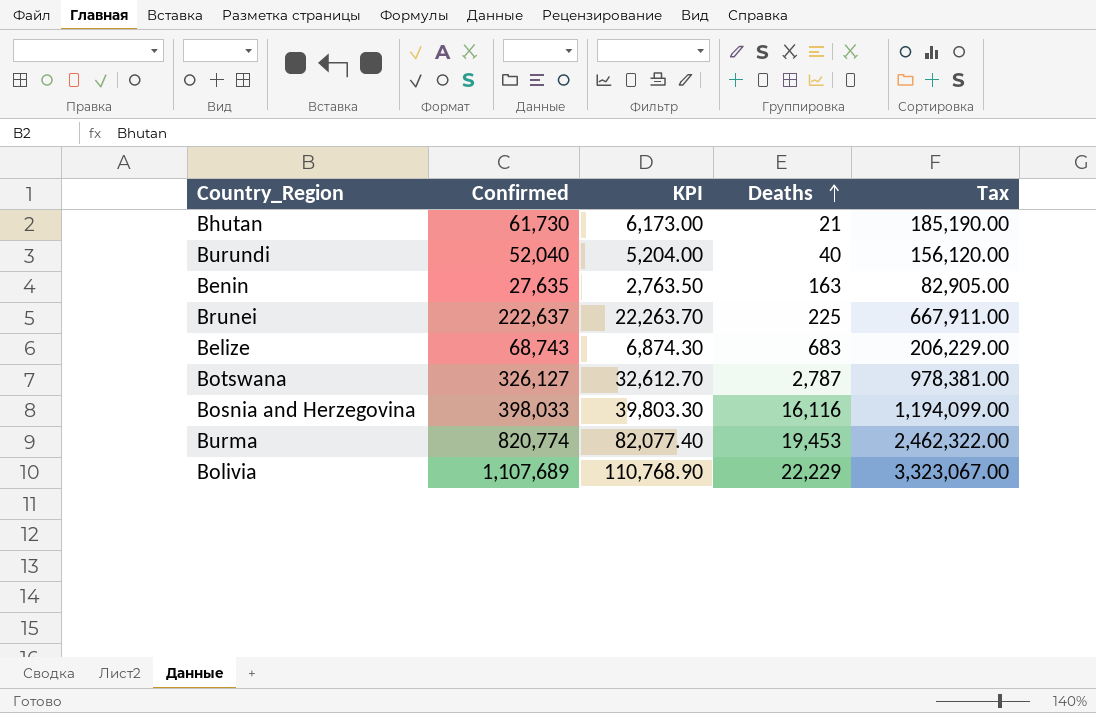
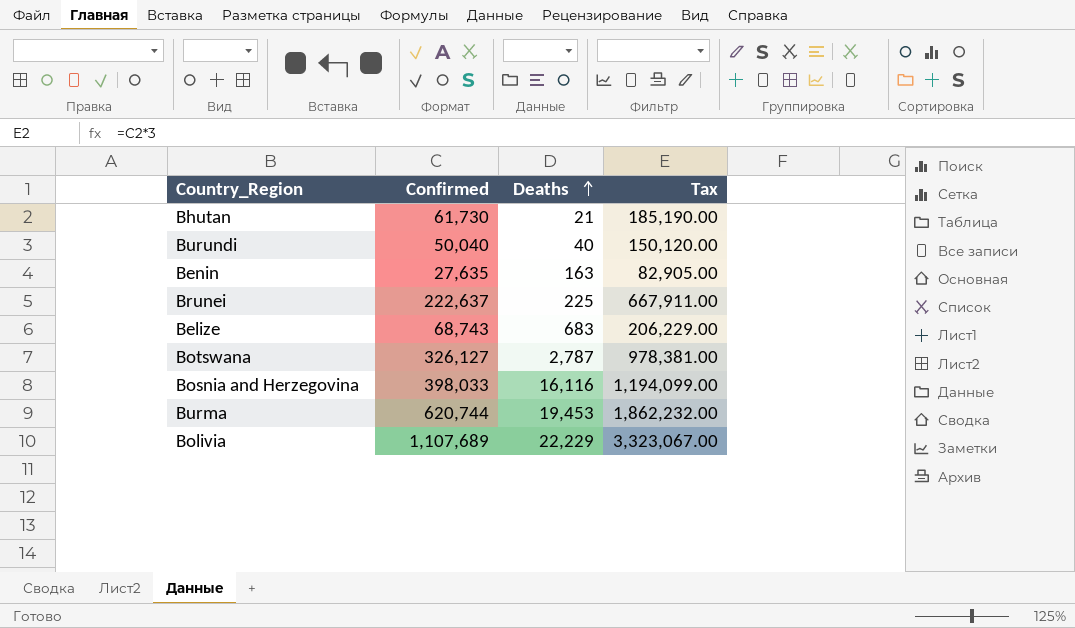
column KPI | formula: [Confirmed] * 0.1 -> none
Burundi | Confirmed: 52,040 -> 50,040
Burundi | Tax: 156,120.00 -> 150,120.00
Burma | Confirmed: 820,774 -> 620,744
Burma | Tax: 2,462,322.00 -> 1,862,232.00

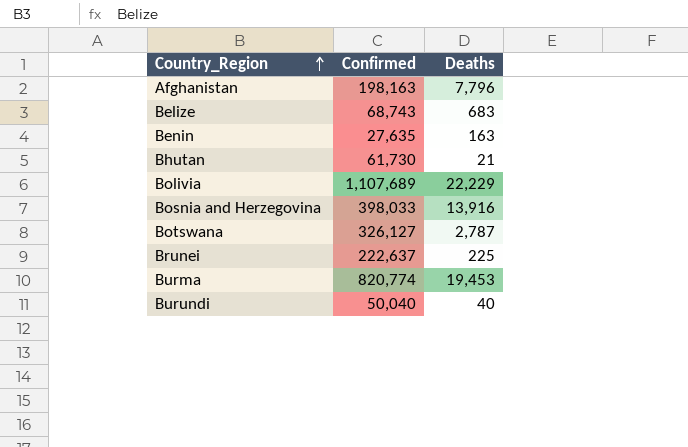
row order: Deaths ascending -> Country_Region ascending
column Tax | formula: [Confirmed] * 3 -> none
row Afghanistan: none -> 198,163 | 7,796
Bosnia and Herzegovina | Deaths: 16,116 -> 13,916
Burma | Confirmed: 620,744 -> 820,774

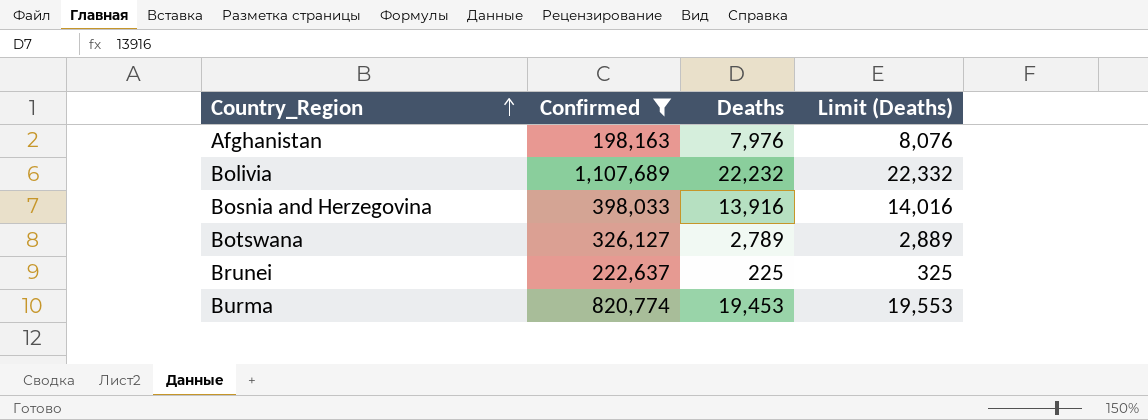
filter: none -> Confirmed >= 198,163
column Limit (Deaths) | formula: none -> [Deaths] + 100
Afghanistan | Deaths: 7,796 -> 7,976
Bolivia | Deaths: 22,229 -> 22,232
Botswana | Deaths: 2,787 -> 2,789

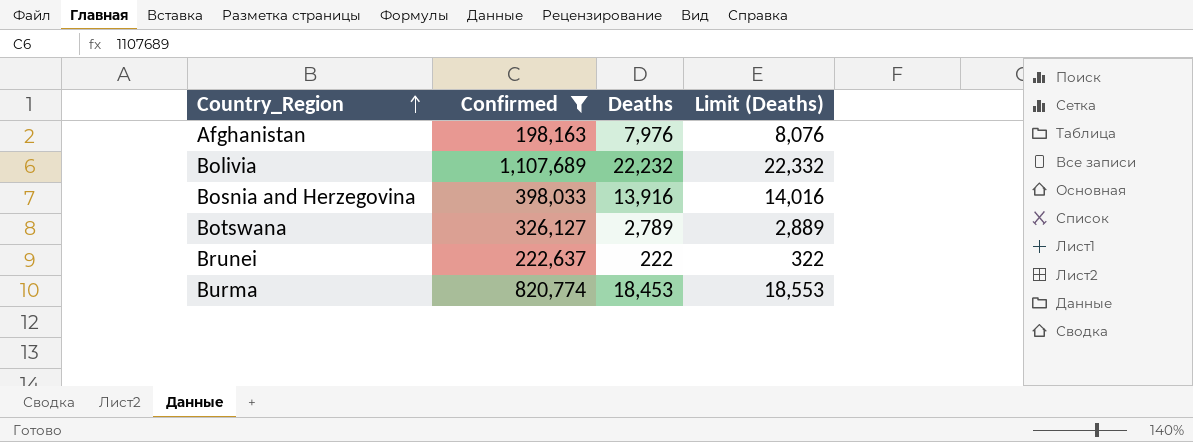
Brunei | Deaths: 225 -> 222
Brunei | Limit (Deaths): 325 -> 322
Burma | Deaths: 19,453 -> 18,453
Burma | Limit (Deaths): 19,553 -> 18,553

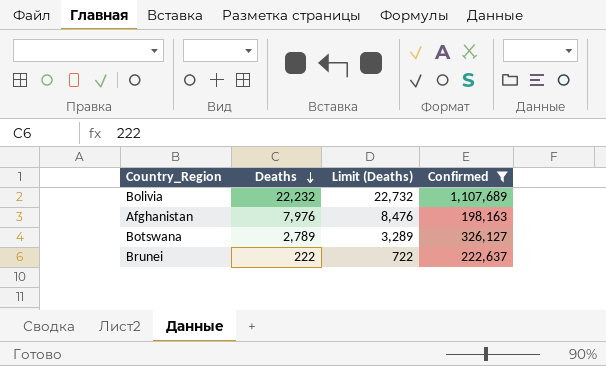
row order: Country_Region ascending -> Deaths descending
column Limit (Deaths) | formula: [Deaths] + 100 -> [Deaths] + 500
column Confirmed | position: 2 -> 4
row Bosnia and Herzegovina: 398,033 | 13,916 | 14,016 -> none
row Burma: 820,774 | 18,453 | 18,553 -> none

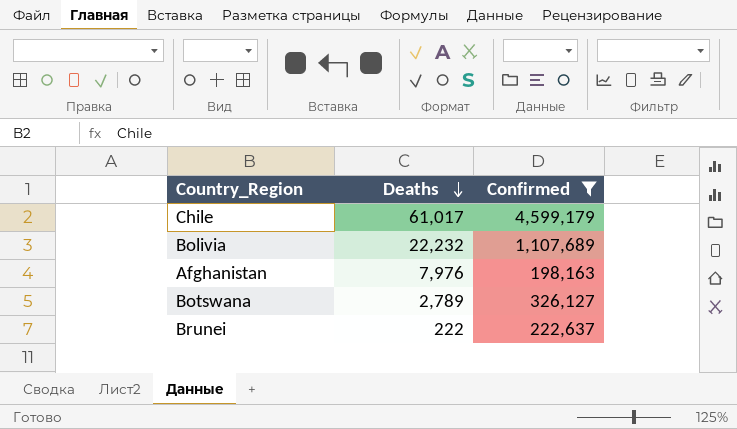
column Limit (Deaths) | formula: [Deaths] + 500 -> none
row Chile: none -> 61,017 | 4,599,179

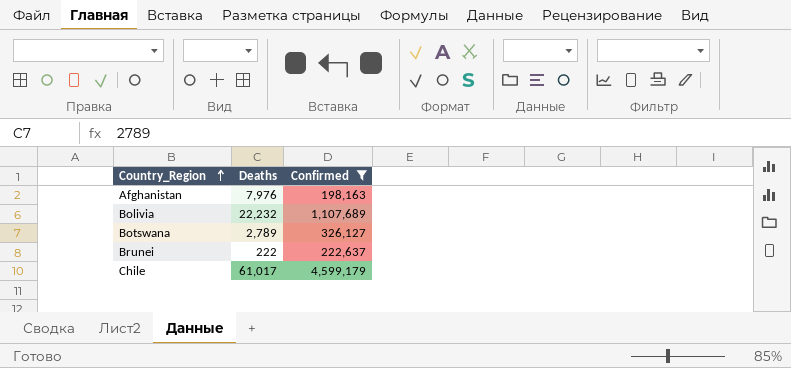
row order: Deaths descending -> Country_Region ascending

